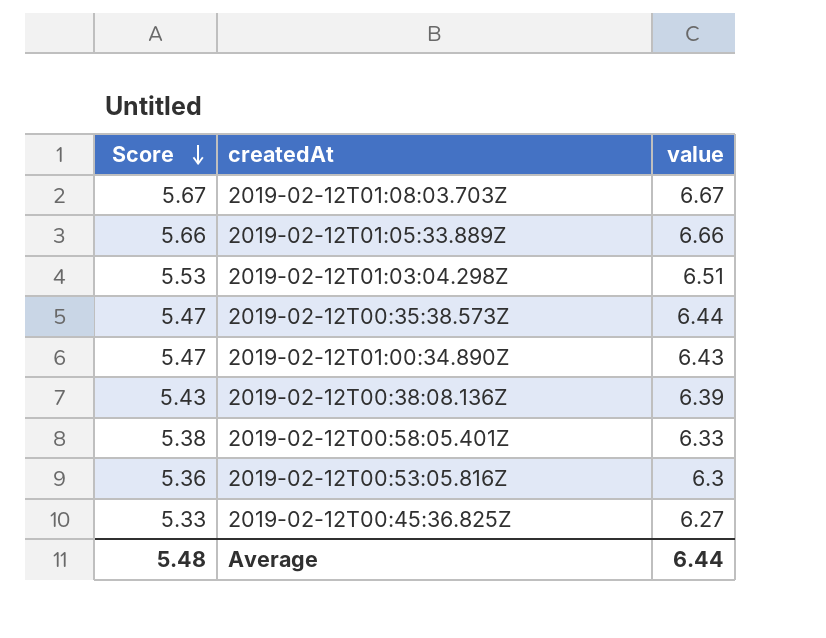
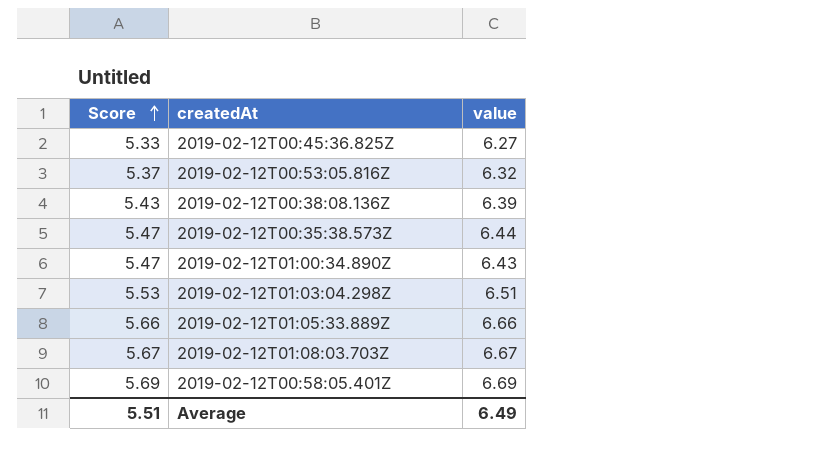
row order: Score descending -> Score ascending
2019-02-12T00:53:05.816Z | Score: 5.36 -> 5.37
2019-02-12T00:53:05.816Z | value: 6.3 -> 6.32
2019-02-12T00:58:05.401Z | Score: 5.38 -> 5.69
2019-02-12T00:58:05.401Z | value: 6.33 -> 6.69
Average | Score: 5.48 -> 5.51
Average | value: 6.44 -> 6.49

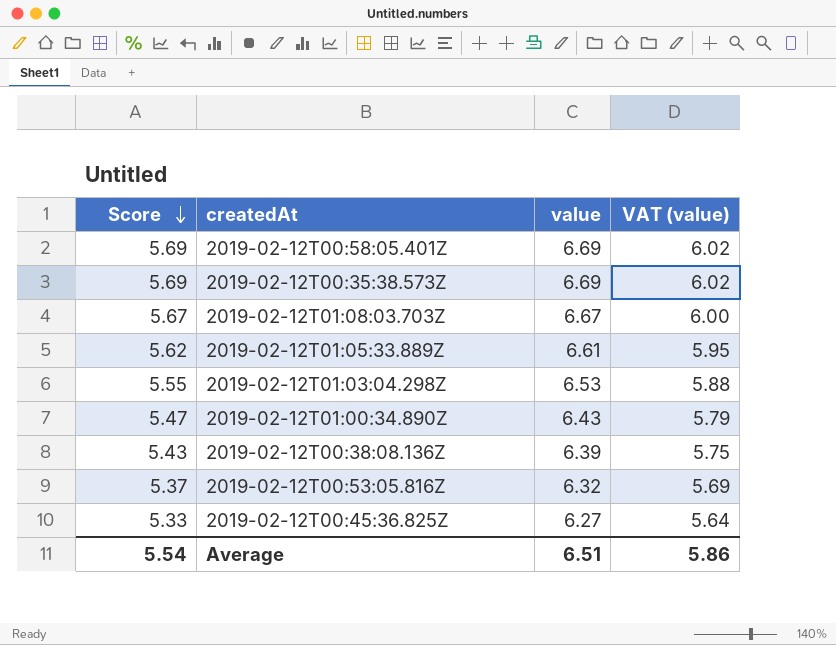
row order: Score ascending -> Score descending
column VAT (value) | formula: none -> [value] * 0.9
2019-02-12T00:35:38.573Z | Score: 5.47 -> 5.69
2019-02-12T00:35:38.573Z | value: 6.44 -> 6.69
2019-02-12T01:05:33.889Z | Score: 5.66 -> 5.62
2019-02-12T01:05:33.889Z | value: 6.66 -> 6.61
2019-02-12T01:03:04.298Z | Score: 5.53 -> 5.55
2019-02-12T01:03:04.298Z | value: 6.51 -> 6.53
Average | Score: 5.51 -> 5.54
Average | value: 6.49 -> 6.51

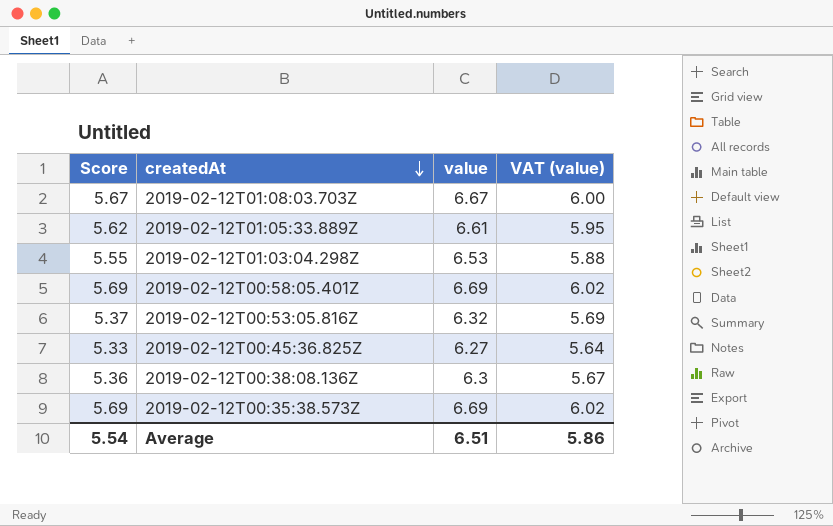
row order: Score descending -> createdAt descending
row 2019-02-12T01:00:34.890Z: 5.47 | 6.43 | 5.79 -> none
2019-02-12T00:38:08.136Z | Score: 5.43 -> 5.36
2019-02-12T00:38:08.136Z | value: 6.39 -> 6.3
2019-02-12T00:38:08.136Z | VAT (value): 5.75 -> 5.67

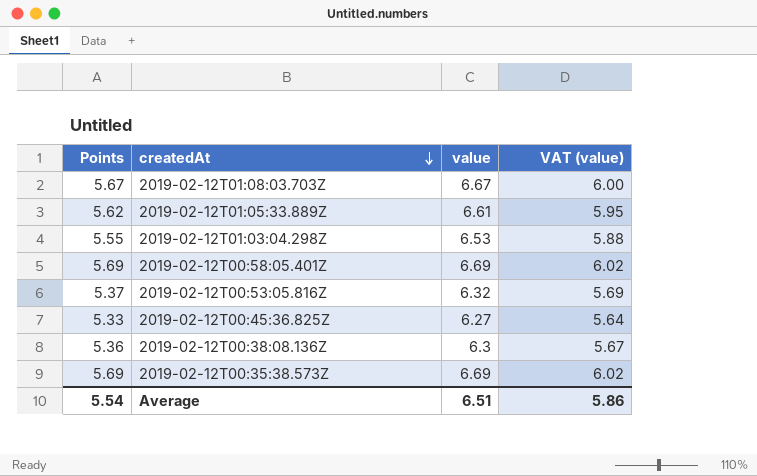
column name: Score -> Points

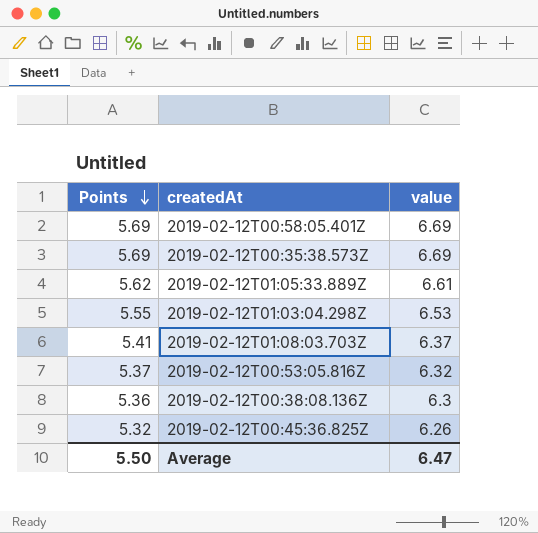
row order: createdAt descending -> Points descending
column VAT (value) | formula: [value] * 0.9 -> none
2019-02-12T01:08:03.703Z | Points: 5.67 -> 5.41
2019-02-12T01:08:03.703Z | value: 6.67 -> 6.37
2019-02-12T00:45:36.825Z | Points: 5.33 -> 5.32
2019-02-12T00:45:36.825Z | value: 6.27 -> 6.26
Average | Points: 5.54 -> 5.50
Average | value: 6.51 -> 6.47

